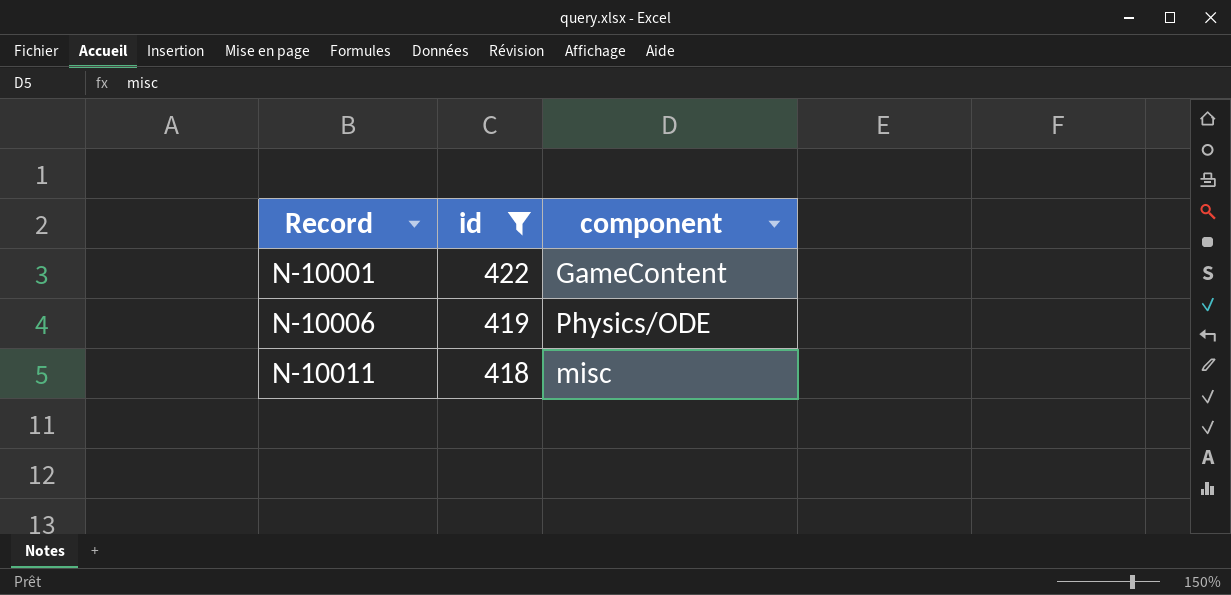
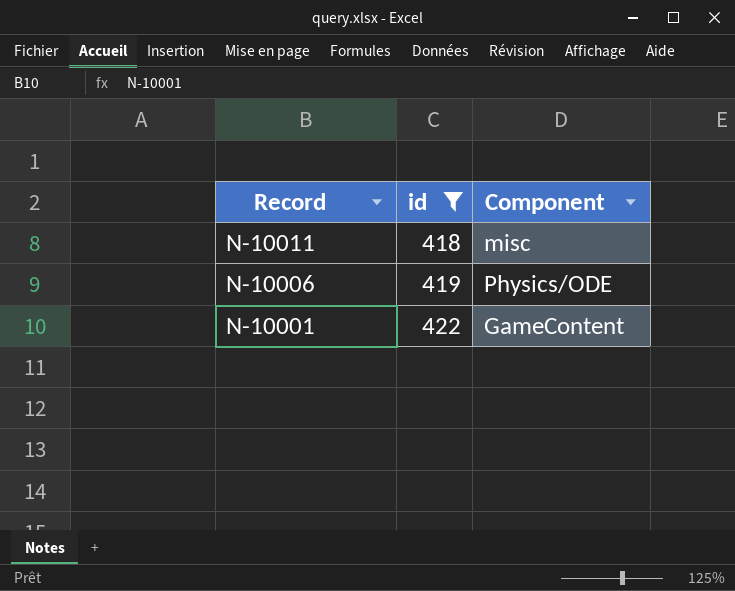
row order: Record ascending -> Record descending
column name: component -> Component

